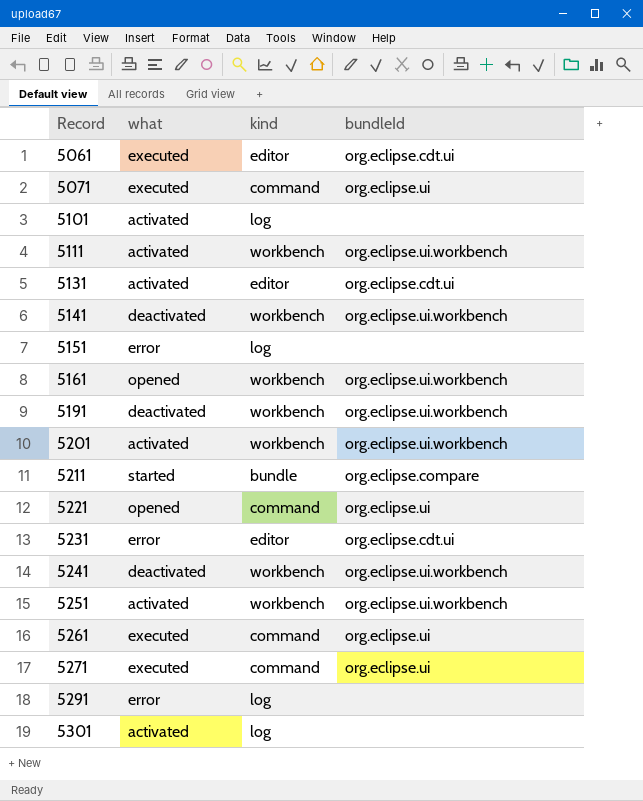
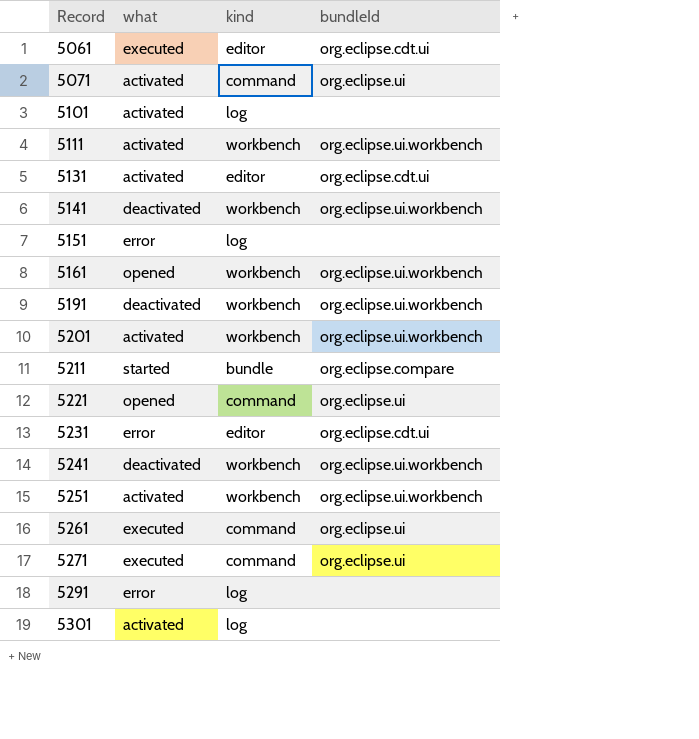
5071 | what: executed -> activated

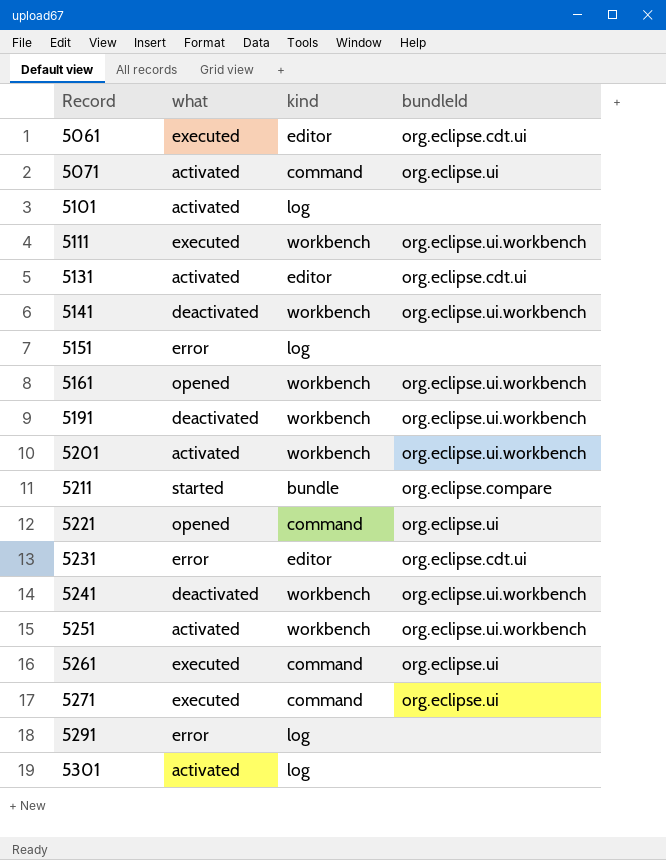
5111 | what: activated -> executed

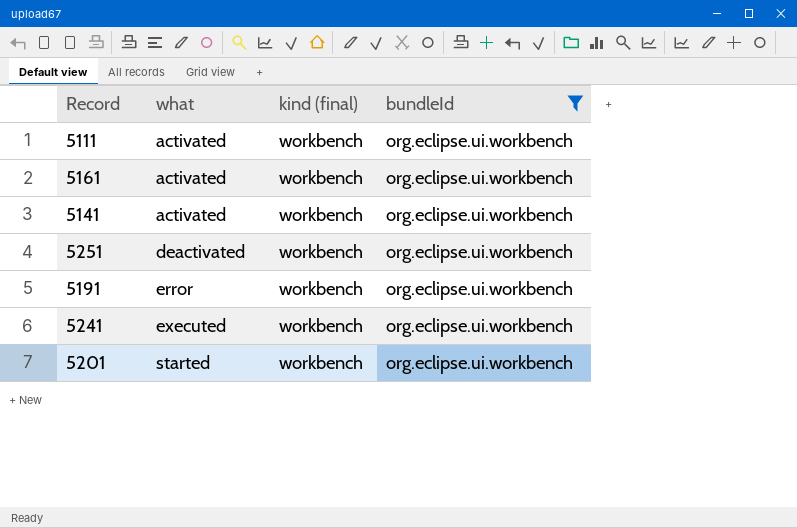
filter: none -> bundleId = org.eclipse.ui.workbench
row order: Record ascending -> what ascending
column name: kind -> kind (final)
5111 | what: executed -> activated
5161 | what: opened -> activated
5141 | what: deactivated -> activated
5251 | what: activated -> deactivated
5191 | what: deactivated -> error
5241 | what: deactivated -> executed
5201 | what: activated -> started

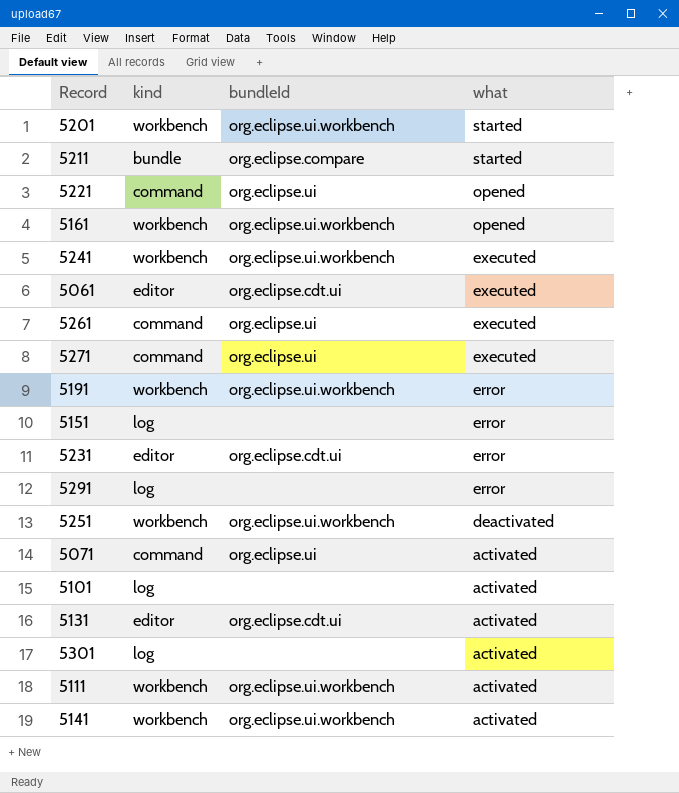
filter: bundleId = org.eclipse.ui.workbench -> none
row order: what ascending -> what descending
column name: kind (final) -> kind
column what | position: 2 -> 4
5161 | what: activated -> opened

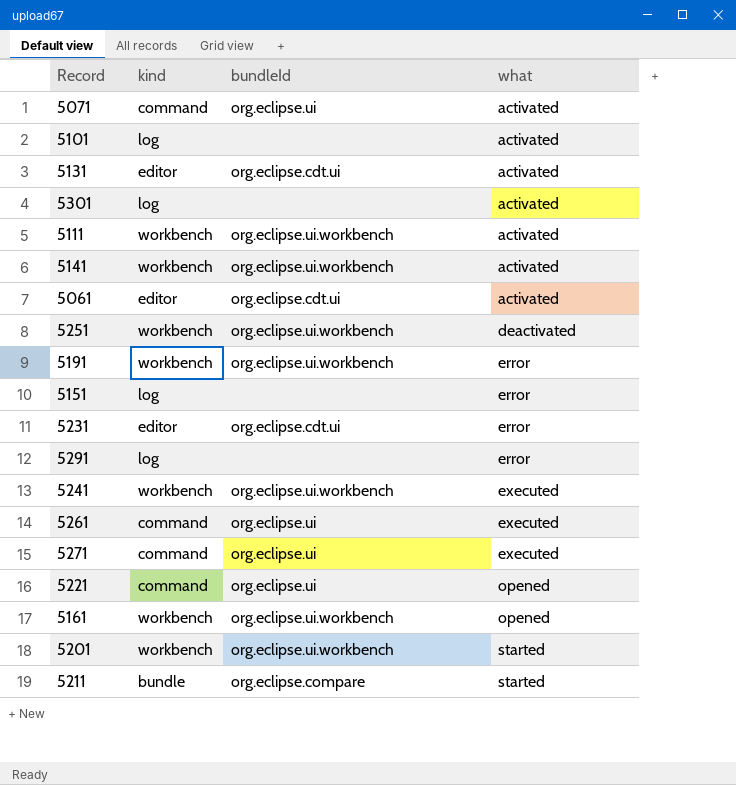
row order: what descending -> what ascending
5061 | what: executed -> activated

